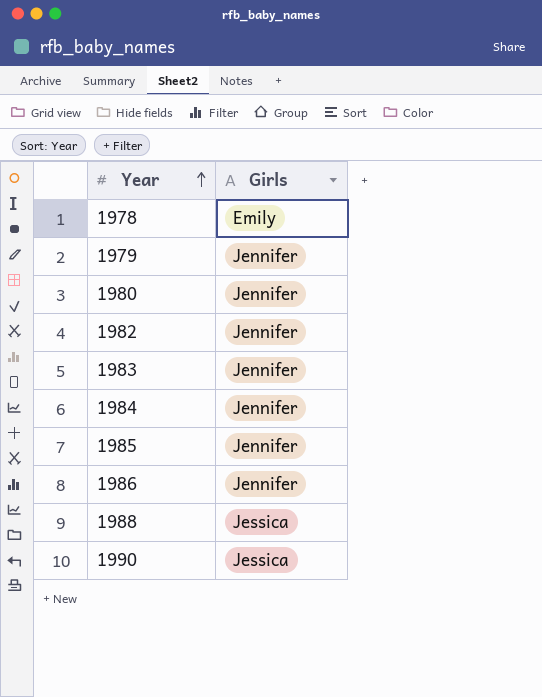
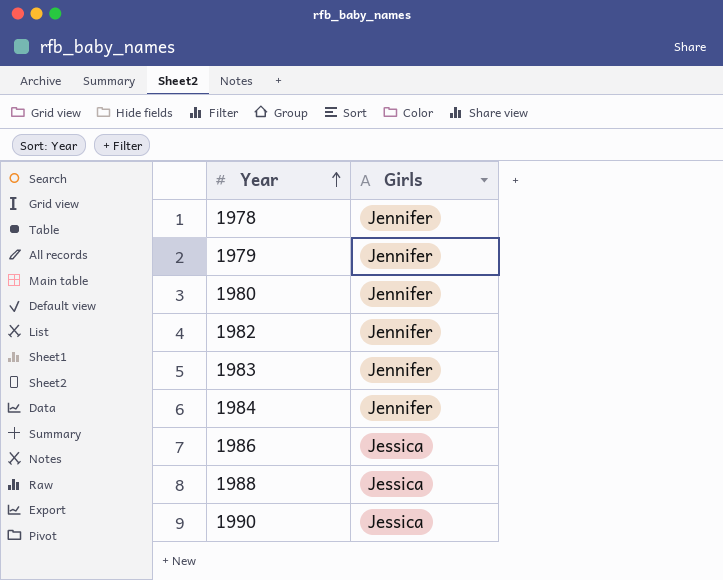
row 1985: Jennifer -> none
1978 | Girls: Emily -> Jennifer
1986 | Girls: Jennifer -> Jessica

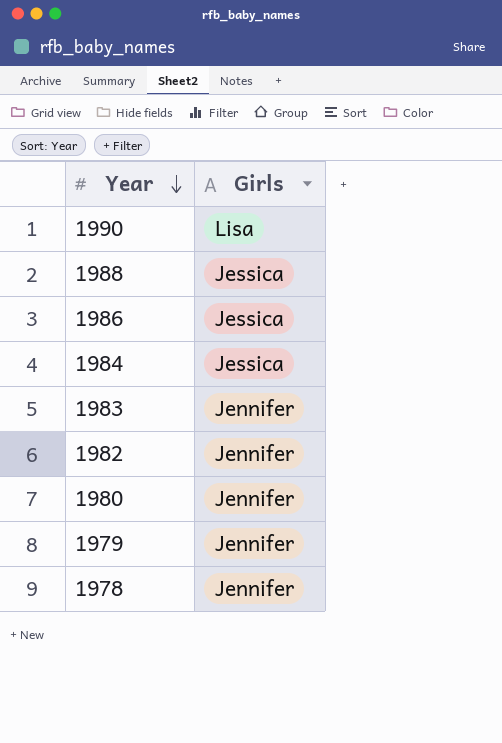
row order: Year ascending -> Year descending
1990 | Girls: Jessica -> Lisa
1984 | Girls: Jennifer -> Jessica

